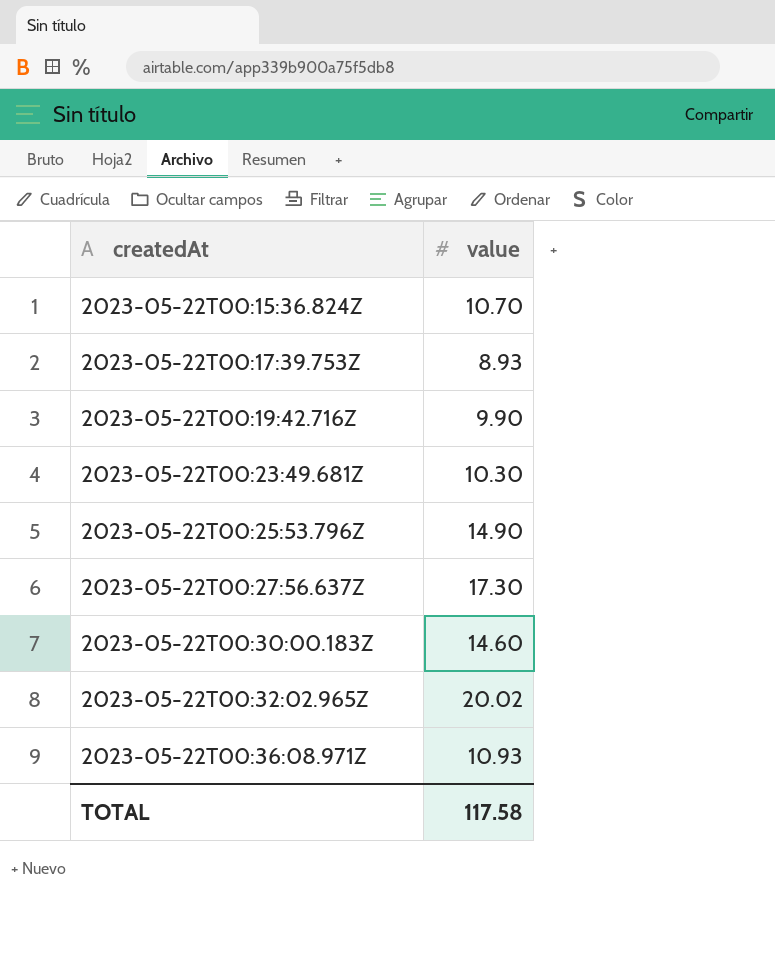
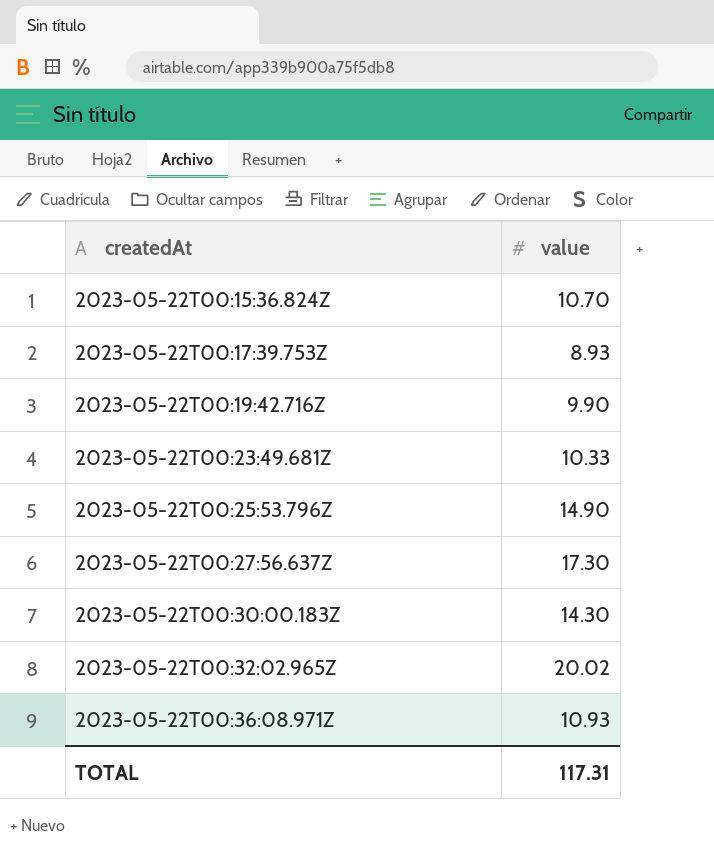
2023-05-22T00:23:49.681Z | value: 10.30 -> 10.33
2023-05-22T00:30:00.183Z | value: 14.60 -> 14.30
TOTAL | value: 117.58 -> 117.31

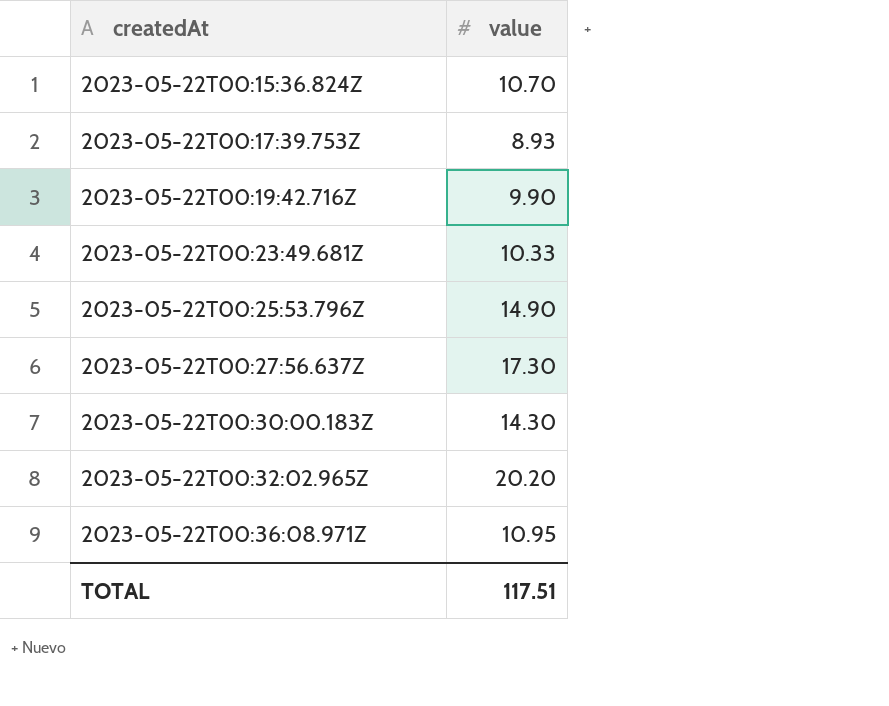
2023-05-22T00:32:02.965Z | value: 20.02 -> 20.20
2023-05-22T00:36:08.971Z | value: 10.93 -> 10.95
TOTAL | value: 117.31 -> 117.51

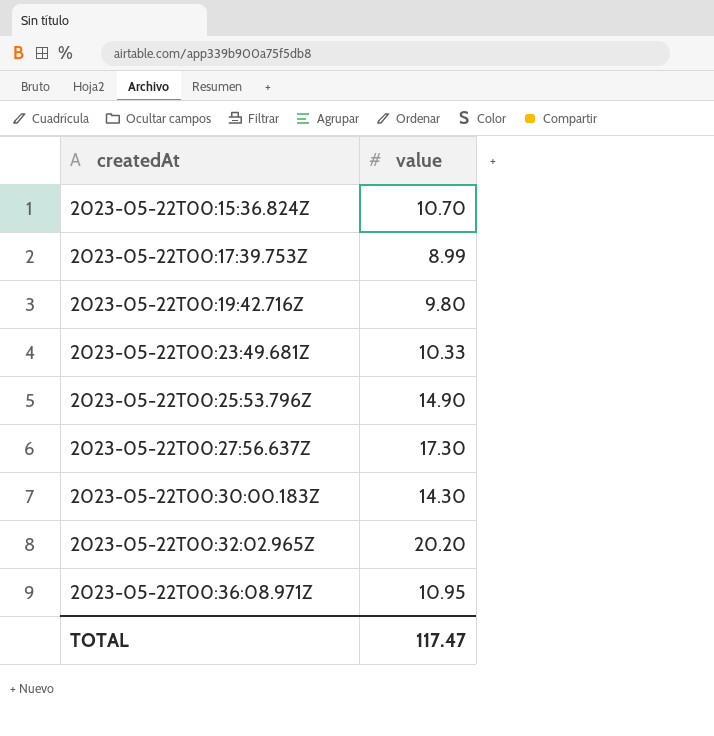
2023-05-22T00:17:39.753Z | value: 8.93 -> 8.99
2023-05-22T00:19:42.716Z | value: 9.90 -> 9.80
TOTAL | value: 117.51 -> 117.47

